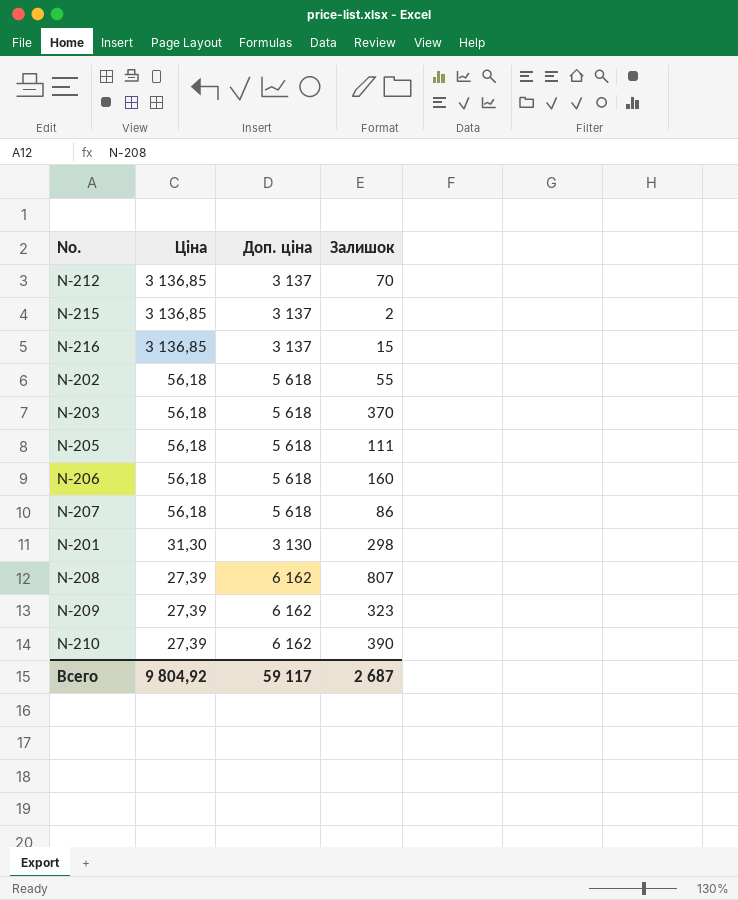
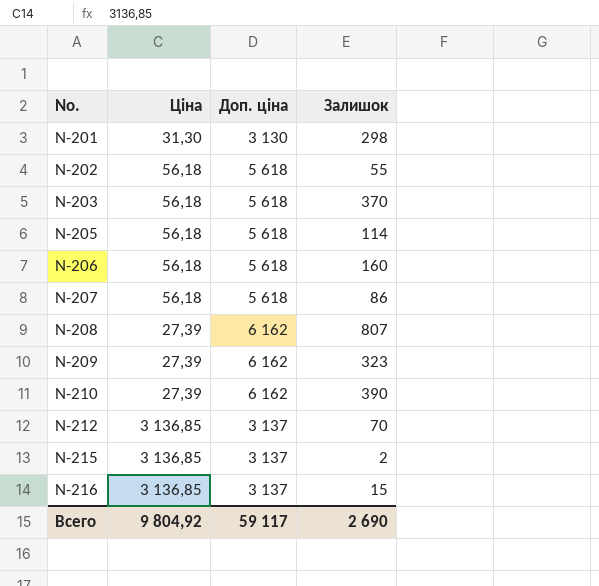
row order: Ціна descending -> No. ascending
N-205 | Залишок: 111 -> 114
Всего | Залишок: 2 687 -> 2 690

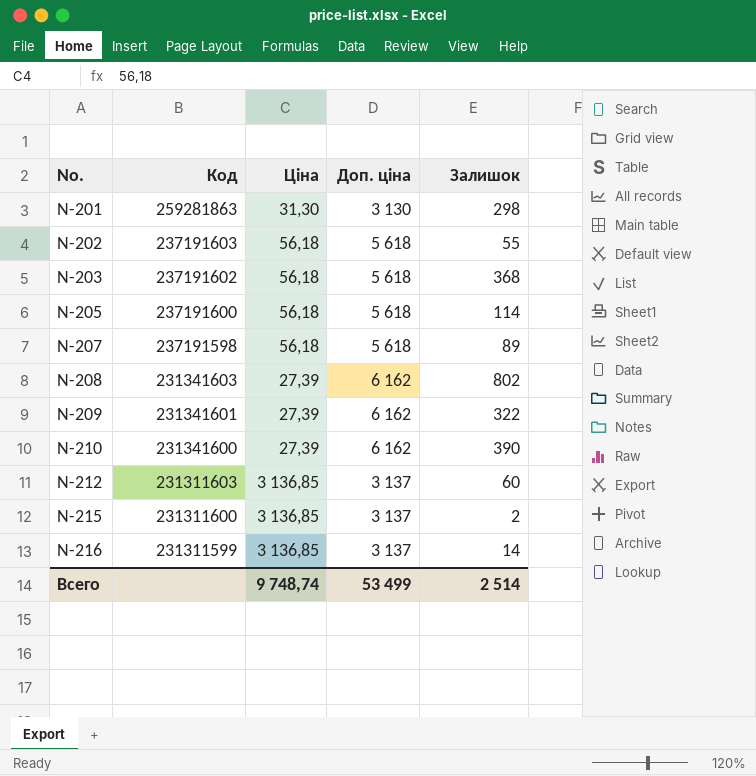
column Код | position: none -> 2
row N-206: 56,18 | 5 618 | 160 -> none
N-203 | Залишок: 370 -> 368
N-207 | Залишок: 86 -> 89
N-208 | Залишок: 807 -> 802
N-209 | Залишок: 323 -> 322
N-212 | Залишок: 70 -> 60
N-216 | Залишок: 15 -> 14
Всего | Ціна: 9 804,92 -> 9 748,74
Всего | Доп. ціна: 59 117 -> 53 499
Всего | Залишок: 2 690 -> 2 514

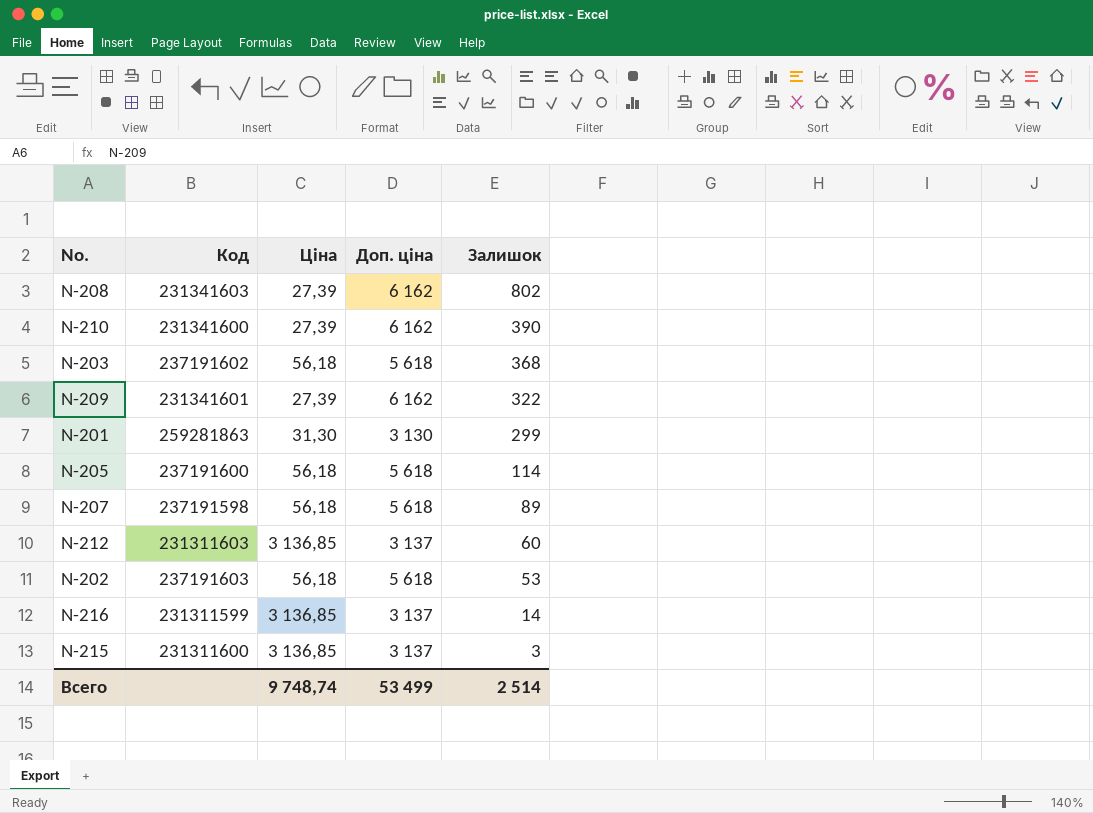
row order: No. ascending -> Залишок descending
N-201 | Залишок: 298 -> 299
N-202 | Залишок: 55 -> 53
N-215 | Залишок: 2 -> 3

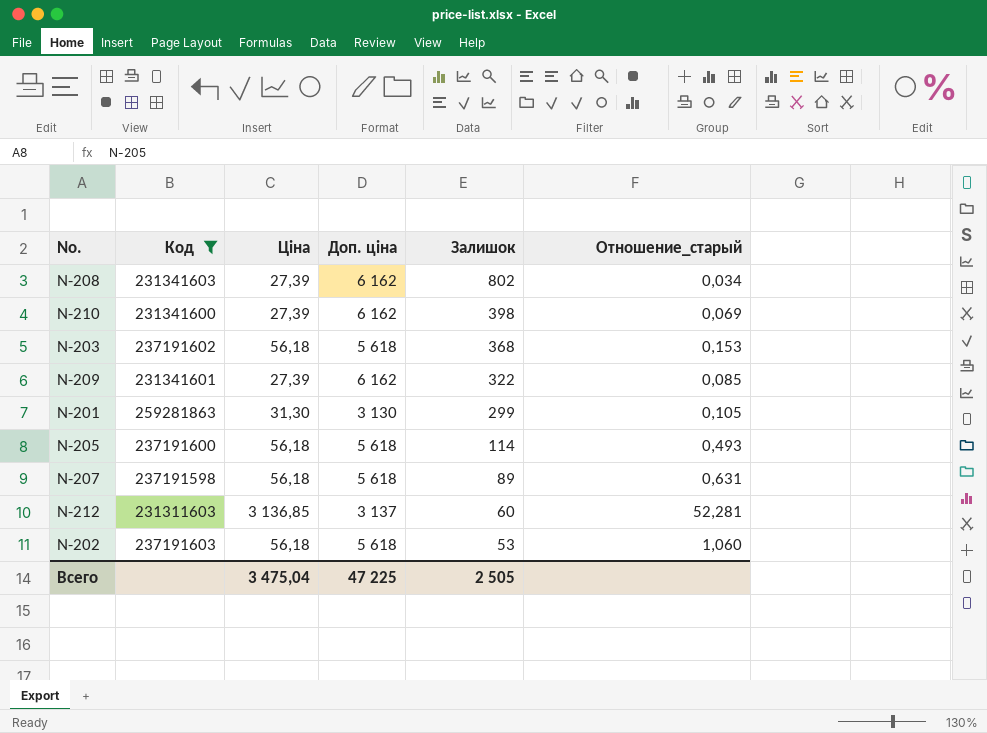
filter: none -> Код >= 231311603
column Отношение_старый | formula: none -> [Ціна] / [Залишок]
N-210 | Залишок: 390 -> 398
Всего | Ціна: 9 748,74 -> 3 475,04
Всего | Доп. ціна: 53 499 -> 47 225
Всего | Залишок: 2 514 -> 2 505

